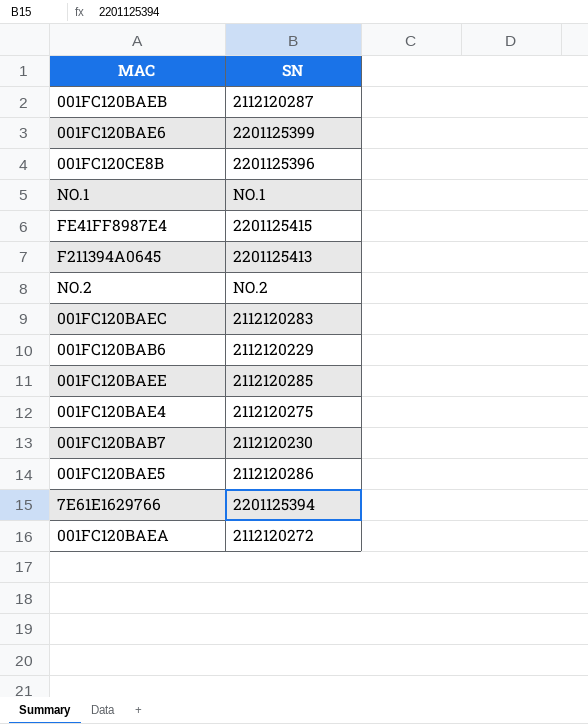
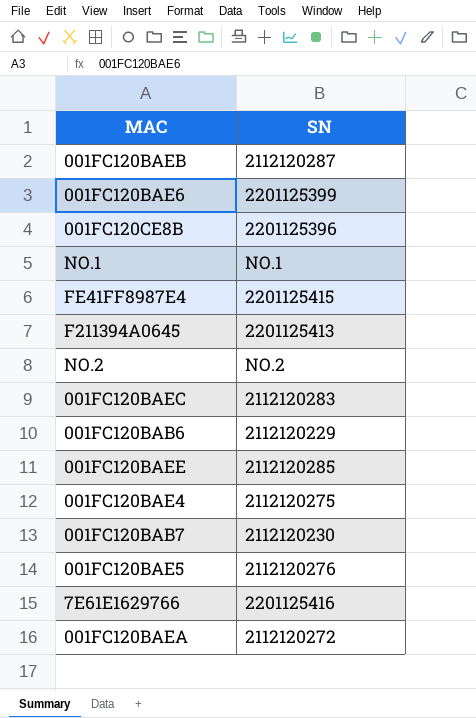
001FC120BAE5 | SN: 2112120286 -> 2112120276
7E61E1629766 | SN: 2201125394 -> 2201125416

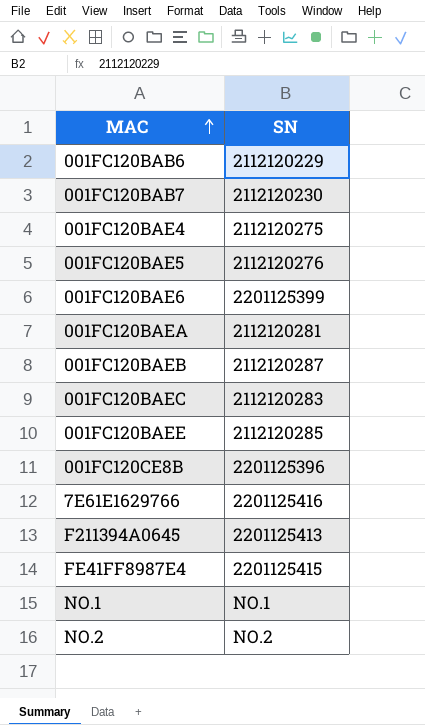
row order: none -> MAC ascending
001FC120BAEA | SN: 2112120272 -> 2112120281

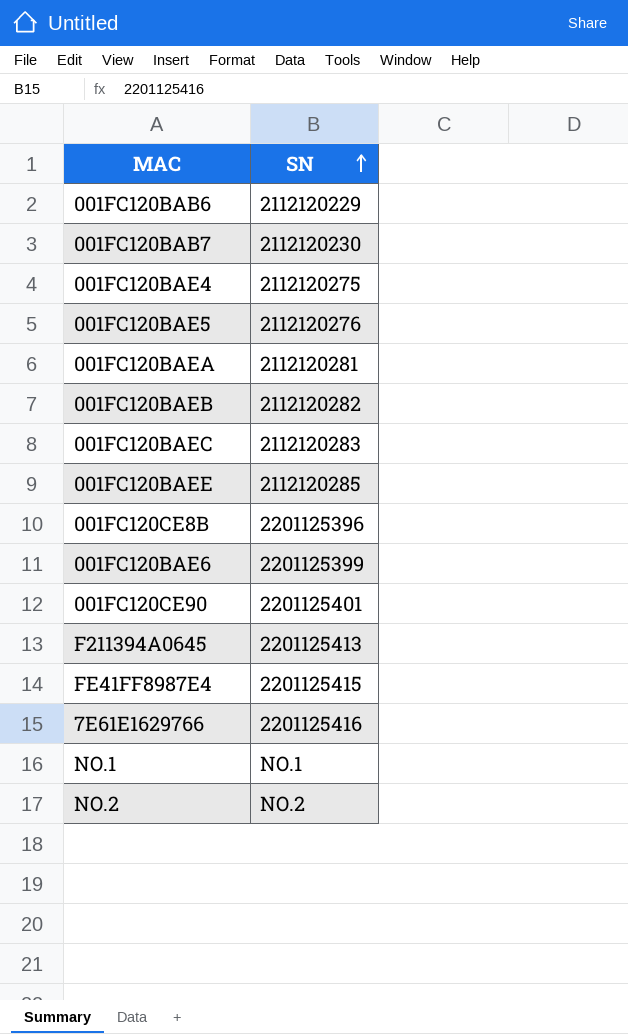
row order: MAC ascending -> SN ascending
001FC120BAEB | SN: 2112120287 -> 2112120282
row 001FC120CE90: none -> 2201125401

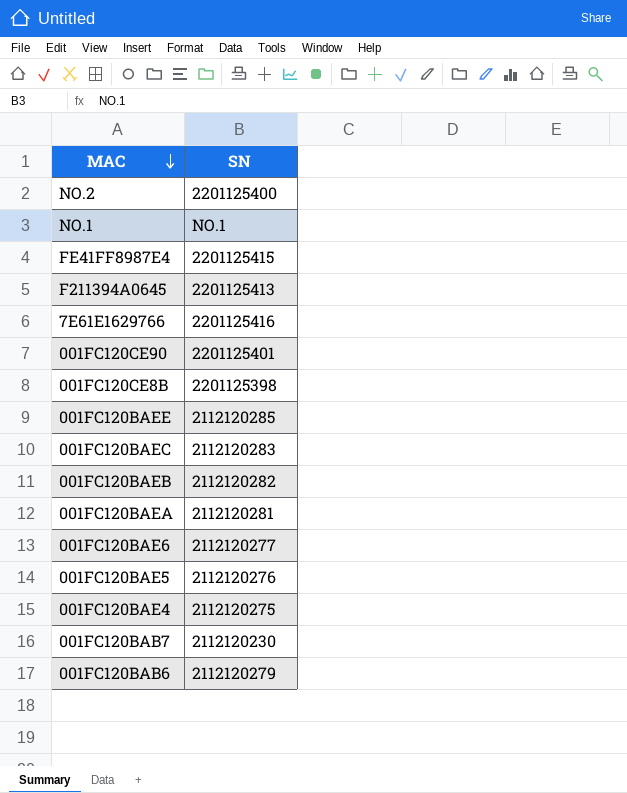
row order: SN ascending -> MAC descending
NO.2 | SN: NO.2 -> 2201125400
001FC120CE8B | SN: 2201125396 -> 2201125398
001FC120BAE6 | SN: 2201125399 -> 2112120277
001FC120BAB6 | SN: 2112120229 -> 2112120279

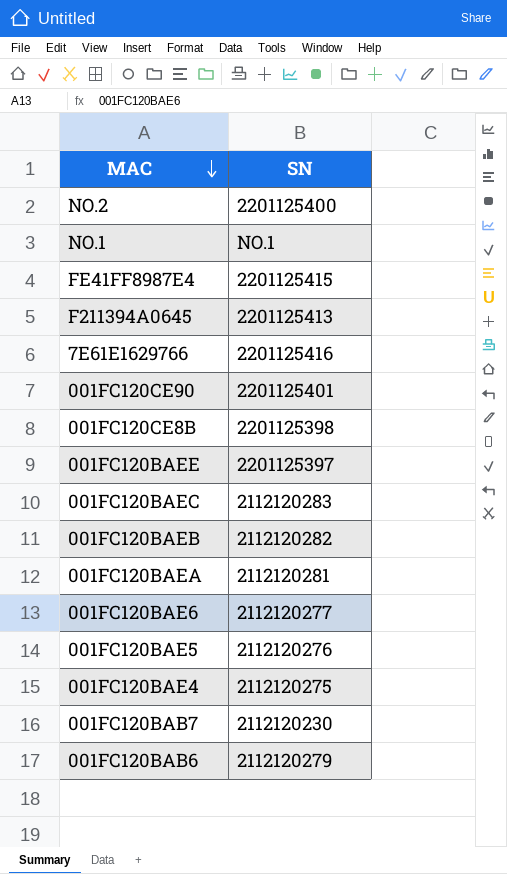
001FC120BAEE | SN: 2112120285 -> 2201125397

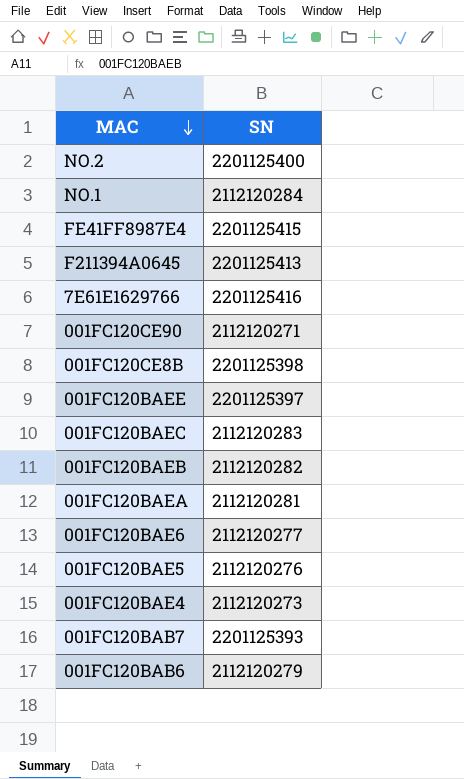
NO.1 | SN: NO.1 -> 2112120284
001FC120CE90 | SN: 2201125401 -> 2112120271
001FC120BAE4 | SN: 2112120275 -> 2112120273
001FC120BAB7 | SN: 2112120230 -> 2201125393

